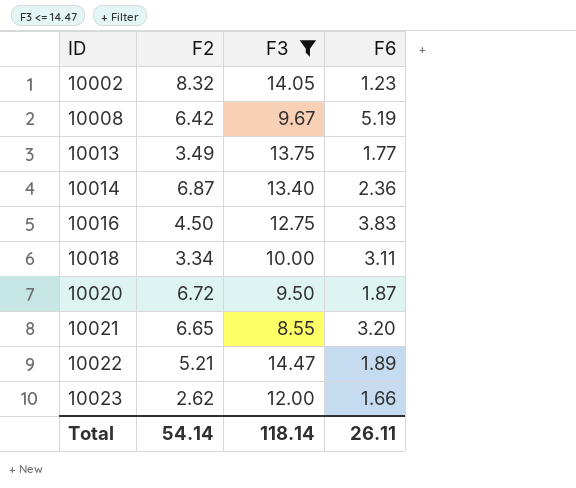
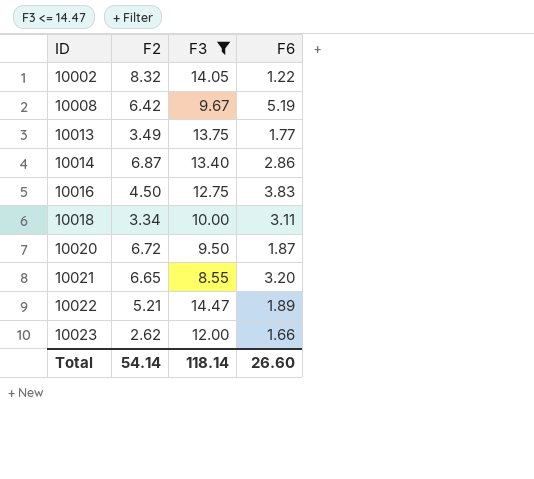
10002 | F6: 1.23 -> 1.22
10014 | F6: 2.36 -> 2.86
Total | F6: 26.11 -> 26.60

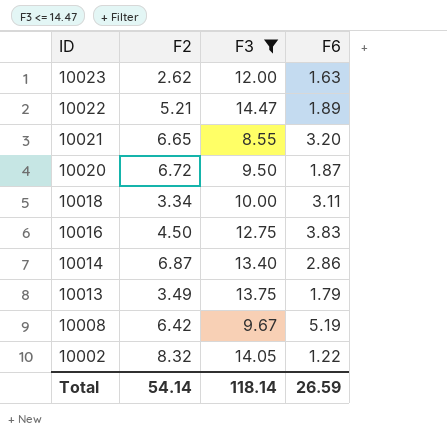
row order: ID ascending -> ID descending
10023 | F6: 1.66 -> 1.63
10013 | F6: 1.77 -> 1.79
Total | F6: 26.60 -> 26.59

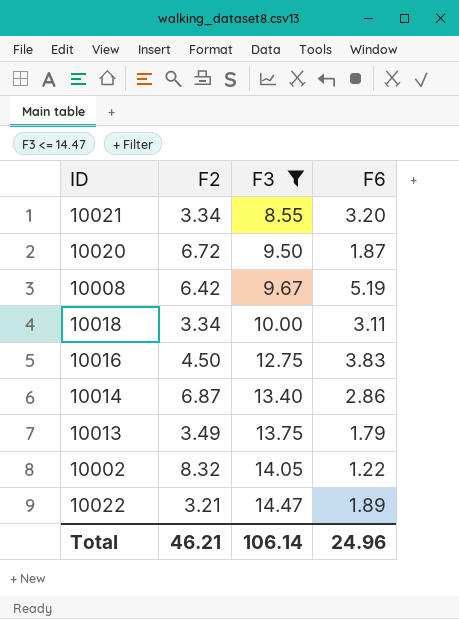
row order: ID descending -> F3 ascending
row 10023: 2.62 | 12.00 | 1.63 -> none
10021 | F2: 6.65 -> 3.34
10022 | F2: 5.21 -> 3.21
Total | F2: 54.14 -> 46.21
Total | F3: 118.14 -> 106.14
Total | F6: 26.59 -> 24.96

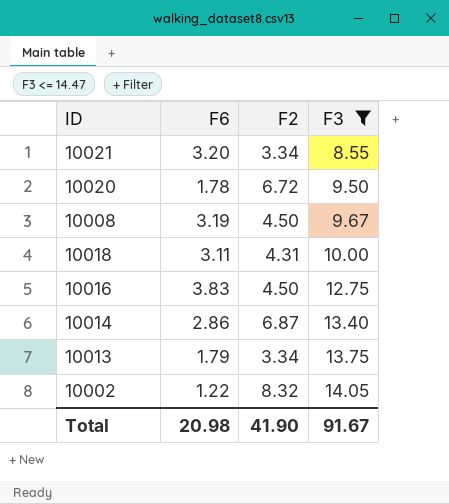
column F6 | position: 4 -> 2
row 10022: 3.21 | 14.47 | 1.89 -> none
10020 | F6: 1.87 -> 1.78
10008 | F6: 5.19 -> 3.19
10008 | F2: 6.42 -> 4.50
10018 | F2: 3.34 -> 4.31
10013 | F2: 3.49 -> 3.34
Total | F6: 24.96 -> 20.98
Total | F2: 46.21 -> 41.90
Total | F3: 106.14 -> 91.67

